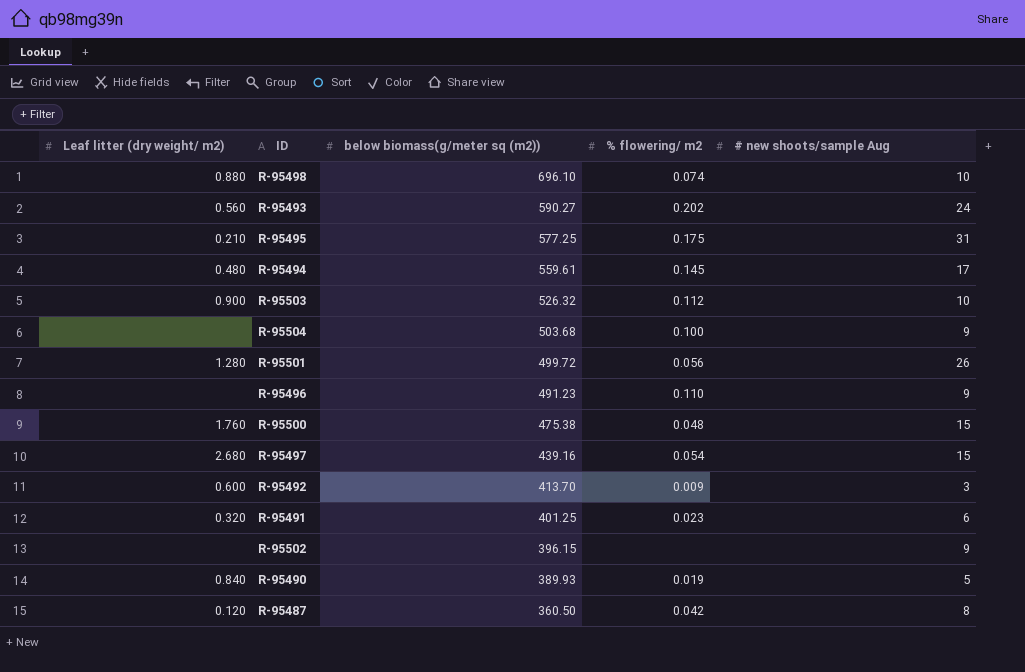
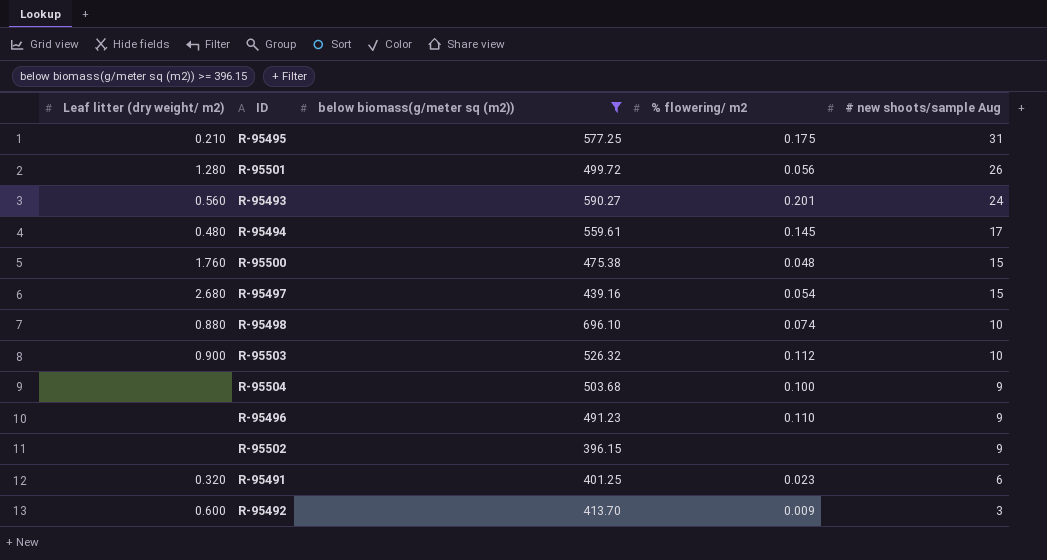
filter: none -> below biomass(g/meter sq (m2)) >= 396.15
row order: below biomass(g/meter sq (m2)) descending -> # new shoots/sample Aug descending
R-95493 | % flowering/ m2: 0.202 -> 0.201

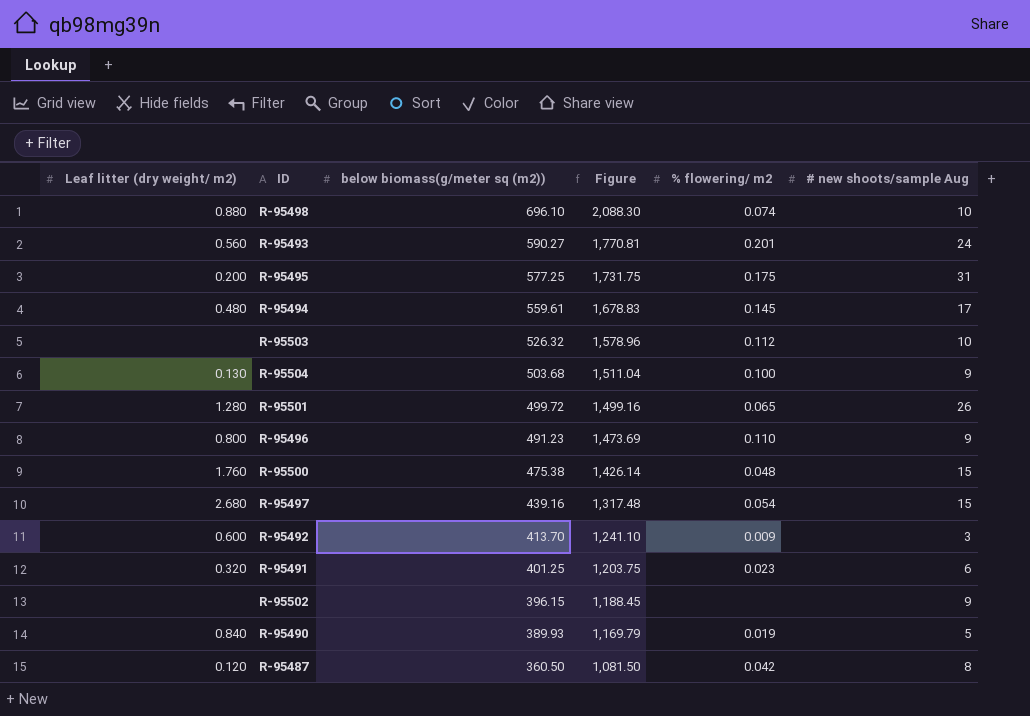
filter: below biomass(g/meter sq (m2)) >= 396.15 -> none
row order: # new shoots/sample Aug descending -> below biomass(g/meter sq (m2)) descending
column Figure | formula: none -> [below biomass(g/meter sq (m2))] * 3
R-95495 | Leaf litter (dry weight/ m2): 0.210 -> 0.200
R-95503 | Leaf litter (dry weight/ m2): 0.900 -> none
R-95504 | Leaf litter (dry weight/ m2): none -> 0.130
R-95501 | % flowering/ m2: 0.056 -> 0.065
R-95496 | Leaf litter (dry weight/ m2): none -> 0.800

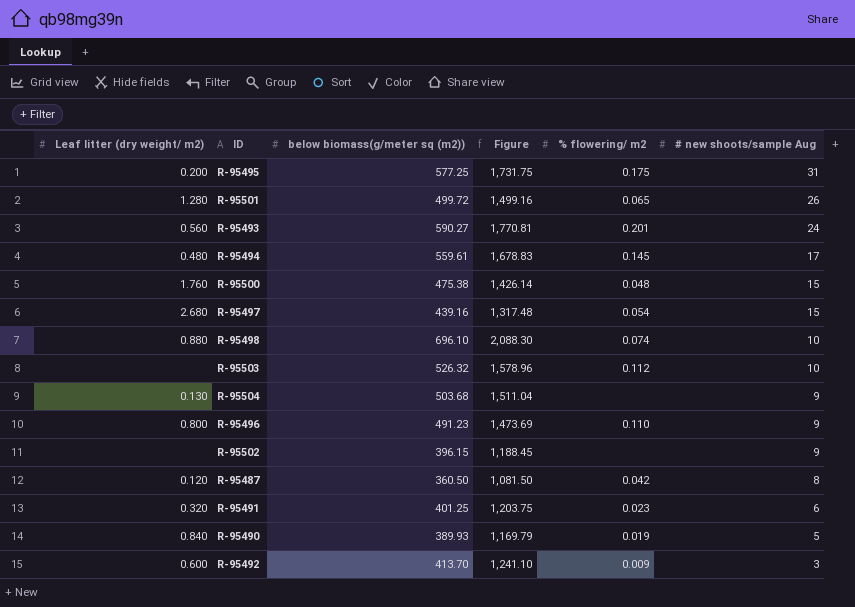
row order: below biomass(g/meter sq (m2)) descending -> # new shoots/sample Aug descending
R-95504 | % flowering/ m2: 0.100 -> none

